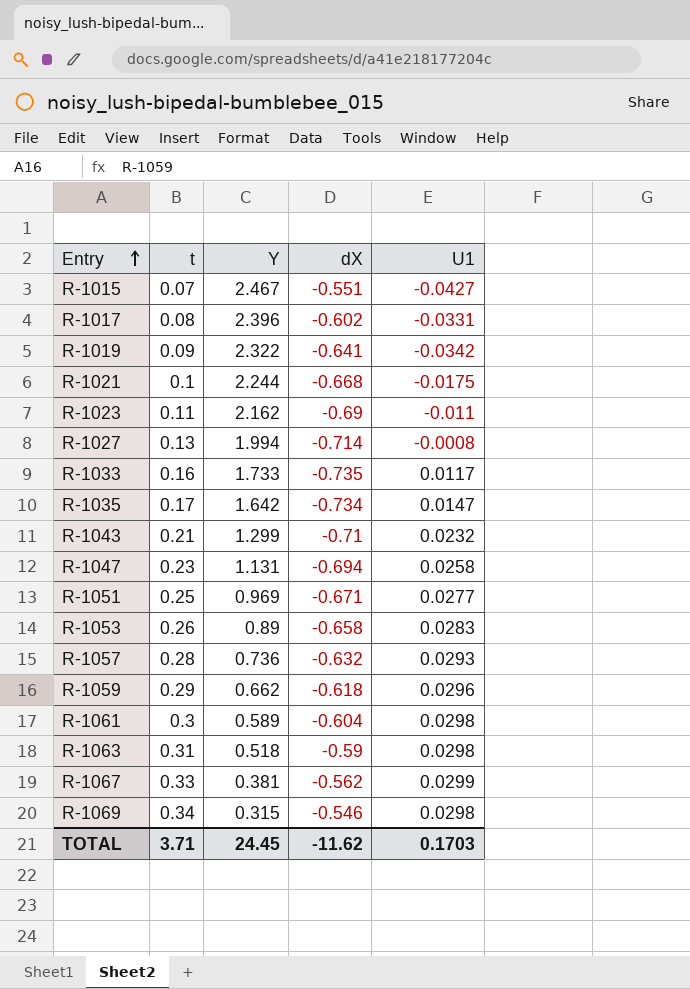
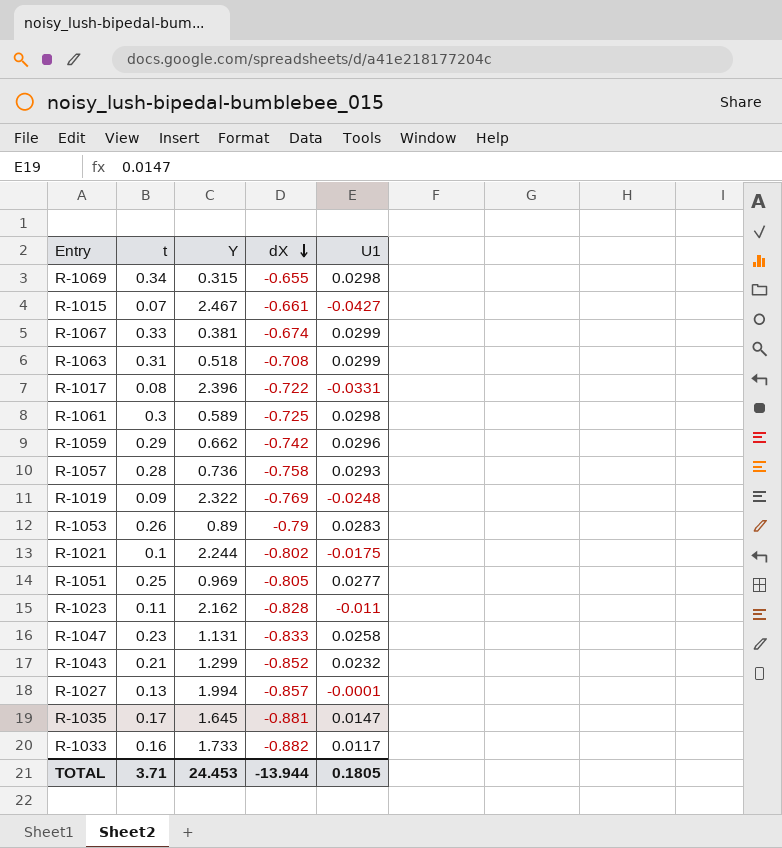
row order: Entry ascending -> dX descending
R-1069 | dX: -0.546 -> -0.655
R-1015 | dX: -0.551 -> -0.661
R-1067 | dX: -0.562 -> -0.674
R-1063 | dX: -0.59 -> -0.708
R-1063 | U1: 0.0298 -> 0.0299
R-1017 | dX: -0.602 -> -0.722
R-1061 | dX: -0.604 -> -0.725
R-1059 | dX: -0.618 -> -0.742
R-1057 | dX: -0.632 -> -0.758
R-1019 | dX: -0.641 -> -0.769
R-1019 | U1: -0.0342 -> -0.0248
R-1053 | dX: -0.658 -> -0.79
R-1021 | dX: -0.668 -> -0.802
R-1051 | dX: -0.671 -> -0.805
R-1023 | dX: -0.69 -> -0.828
R-1047 | dX: -0.694 -> -0.833
R-1043 | dX: -0.71 -> -0.852
R-1027 | dX: -0.714 -> -0.857
R-1027 | U1: -0.0008 -> -0.0001
R-1035 | Y: 1.642 -> 1.645
R-1035 | dX: -0.734 -> -0.881
R-1033 | dX: -0.735 -> -0.882
TOTAL | Y: 24.45 -> 24.453
TOTAL | dX: -11.62 -> -13.944
TOTAL | U1: 0.1703 -> 0.1805

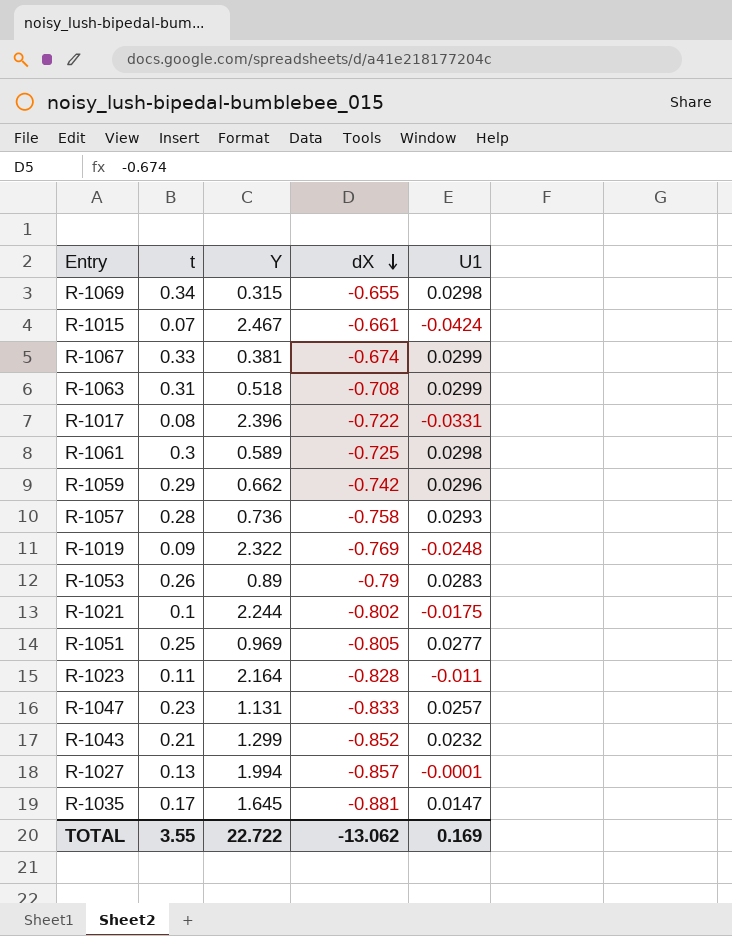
row R-1033: 0.16 | 1.733 | -0.882 | 0.0117 -> none
R-1015 | U1: -0.0427 -> -0.0424
R-1023 | Y: 2.162 -> 2.164
R-1047 | U1: 0.0258 -> 0.0257
TOTAL | t: 3.71 -> 3.55
TOTAL | Y: 24.453 -> 22.722
TOTAL | dX: -13.944 -> -13.062
TOTAL | U1: 0.1805 -> 0.169

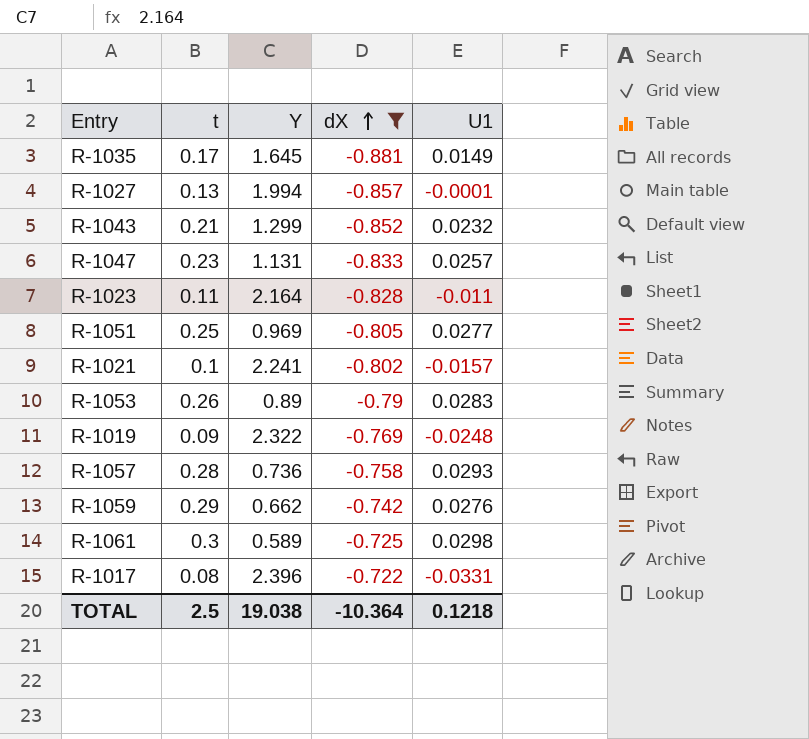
filter: none -> dX <= -0.722
row order: dX descending -> dX ascending
R-1035 | U1: 0.0147 -> 0.0149
R-1021 | Y: 2.244 -> 2.241
R-1021 | U1: -0.0175 -> -0.0157
R-1059 | U1: 0.0296 -> 0.0276
TOTAL | t: 3.55 -> 2.5
TOTAL | Y: 22.722 -> 19.038
TOTAL | dX: -13.062 -> -10.364
TOTAL | U1: 0.169 -> 0.1218

